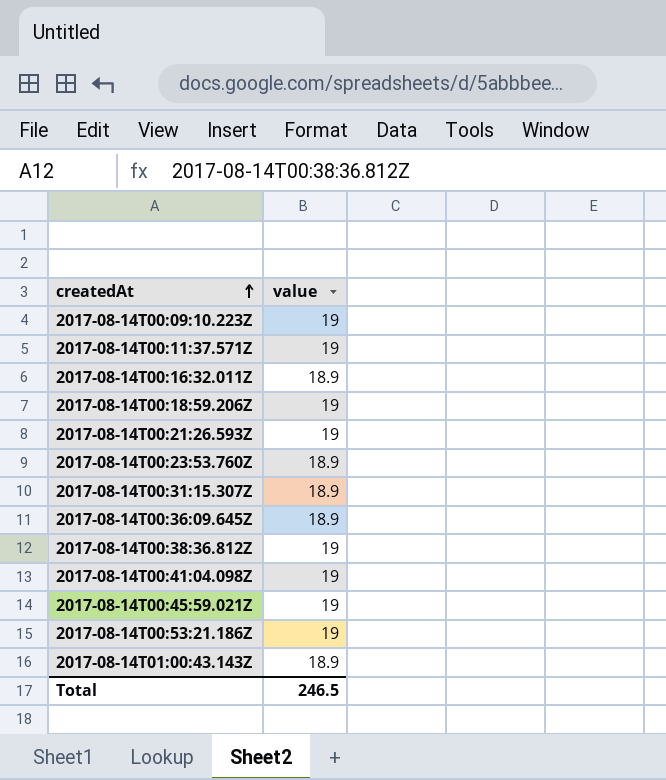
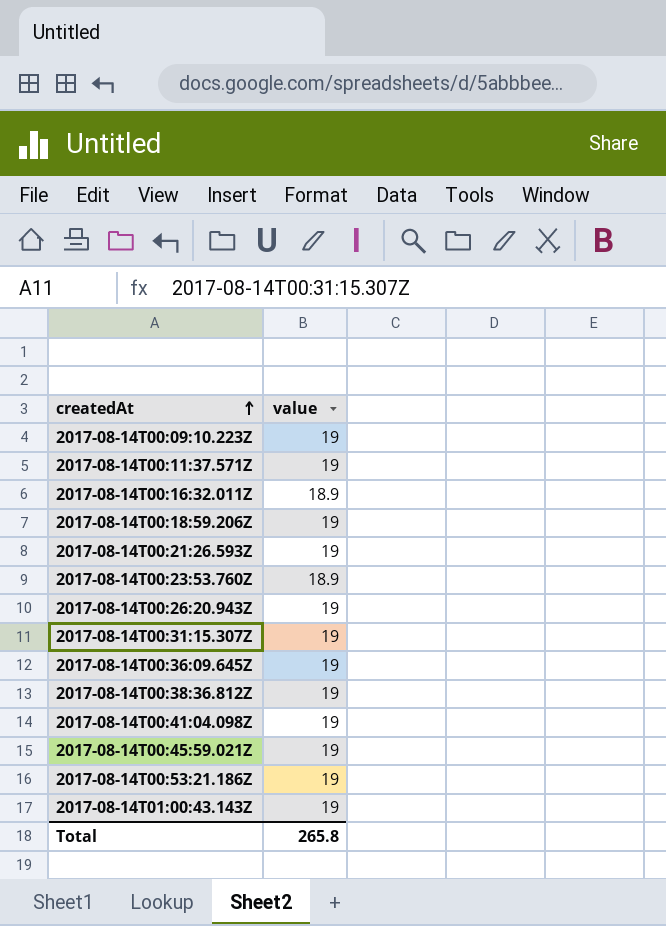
row 2017-08-14T00:26:20.943Z: none -> 19
2017-08-14T00:31:15.307Z | value: 18.9 -> 19
2017-08-14T00:36:09.645Z | value: 18.9 -> 19
2017-08-14T01:00:43.143Z | value: 18.9 -> 19
Total | value: 246.5 -> 265.8

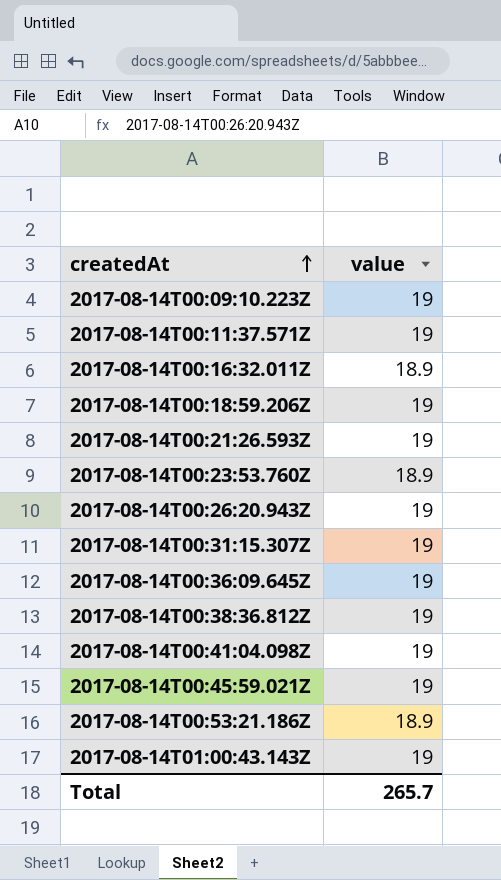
2017-08-14T00:53:21.186Z | value: 19 -> 18.9
Total | value: 265.8 -> 265.7

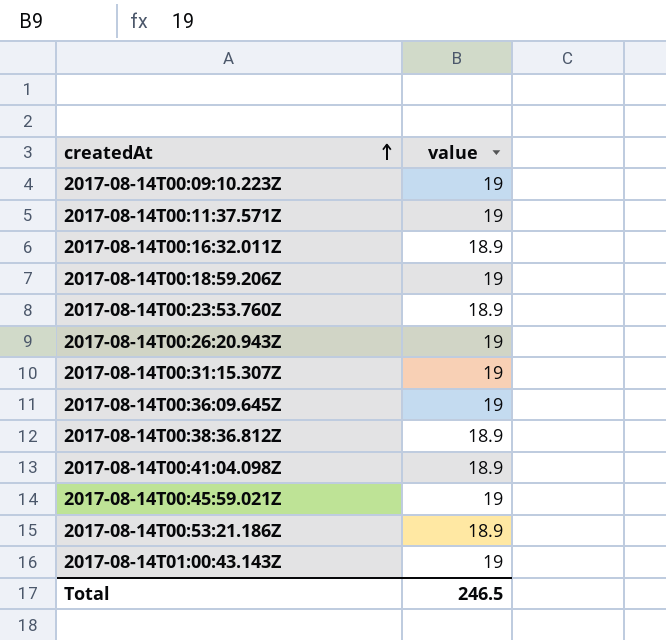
row 2017-08-14T00:21:26.593Z: 19 -> none
2017-08-14T00:38:36.812Z | value: 19 -> 18.9
2017-08-14T00:41:04.098Z | value: 19 -> 18.9
Total | value: 265.7 -> 246.5

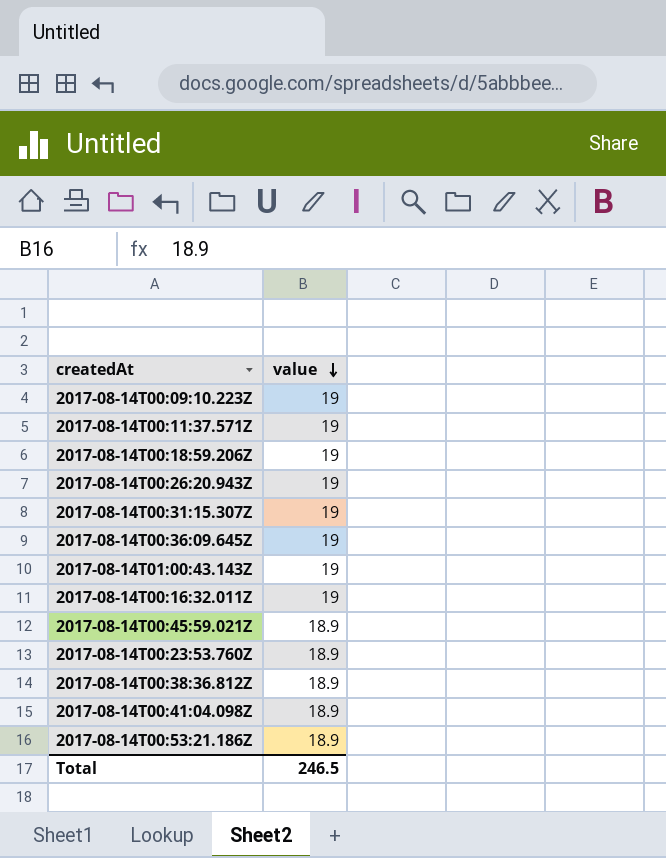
row order: createdAt ascending -> value descending
2017-08-14T00:16:32.011Z | value: 18.9 -> 19
2017-08-14T00:45:59.021Z | value: 19 -> 18.9

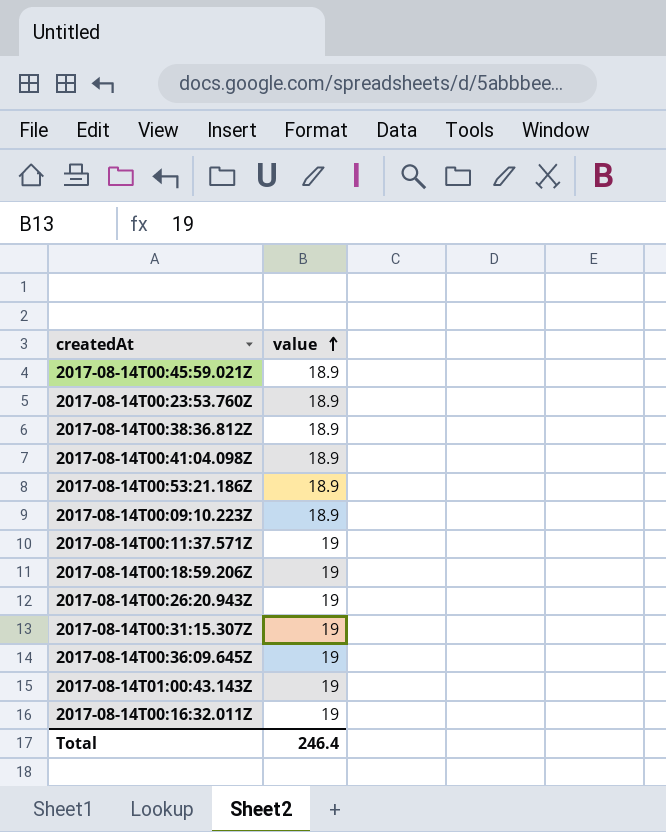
row order: value descending -> value ascending
2017-08-14T00:09:10.223Z | value: 19 -> 18.9
Total | value: 246.5 -> 246.4

